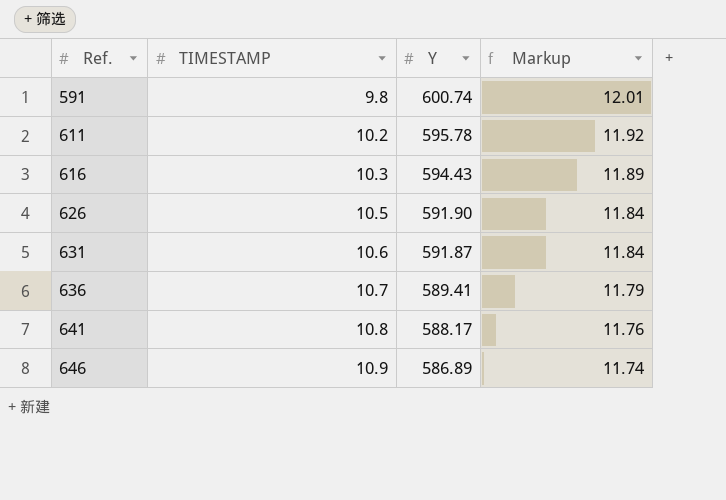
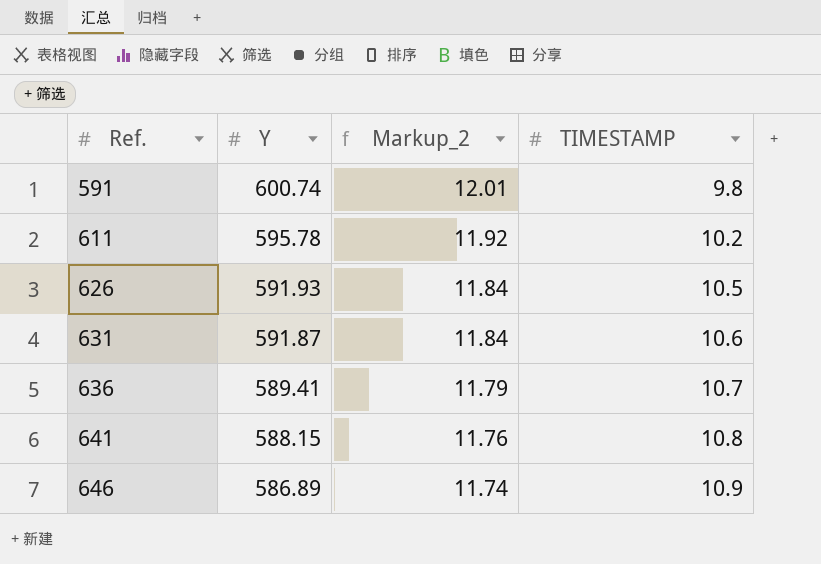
column name: Markup -> Markup_2
column TIMESTAMP | position: 2 -> 4
row 616: 10.3 | 594.43 | 11.89 -> none
626 | Y: 591.90 -> 591.93
641 | Y: 588.17 -> 588.15

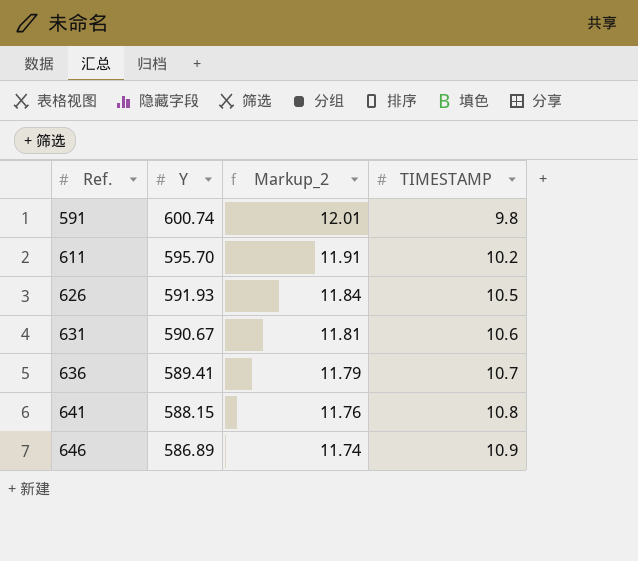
611 | Y: 595.78 -> 595.70
611 | Markup_2: 11.92 -> 11.91
631 | Y: 591.87 -> 590.67
631 | Markup_2: 11.84 -> 11.81

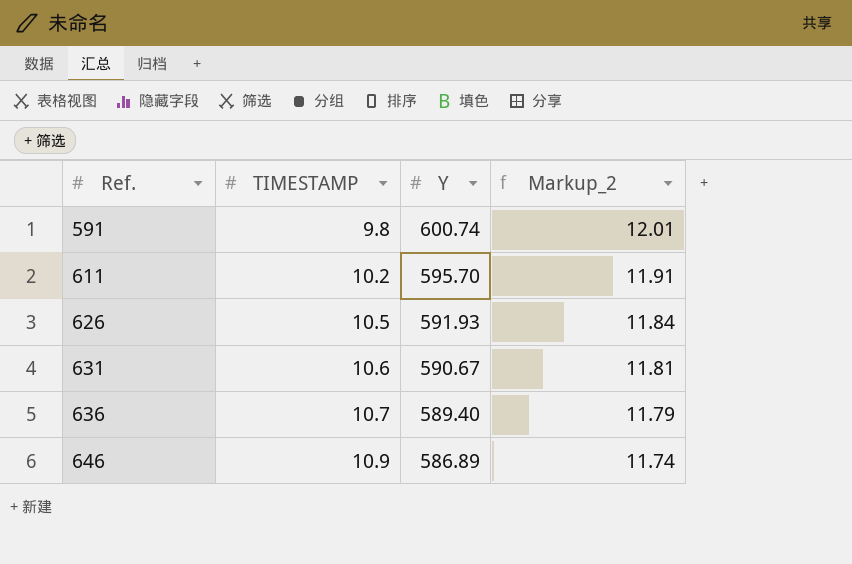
column TIMESTAMP | position: 4 -> 2
row 641: 588.15 | 11.76 | 10.8 -> none
636 | Y: 589.41 -> 589.40

